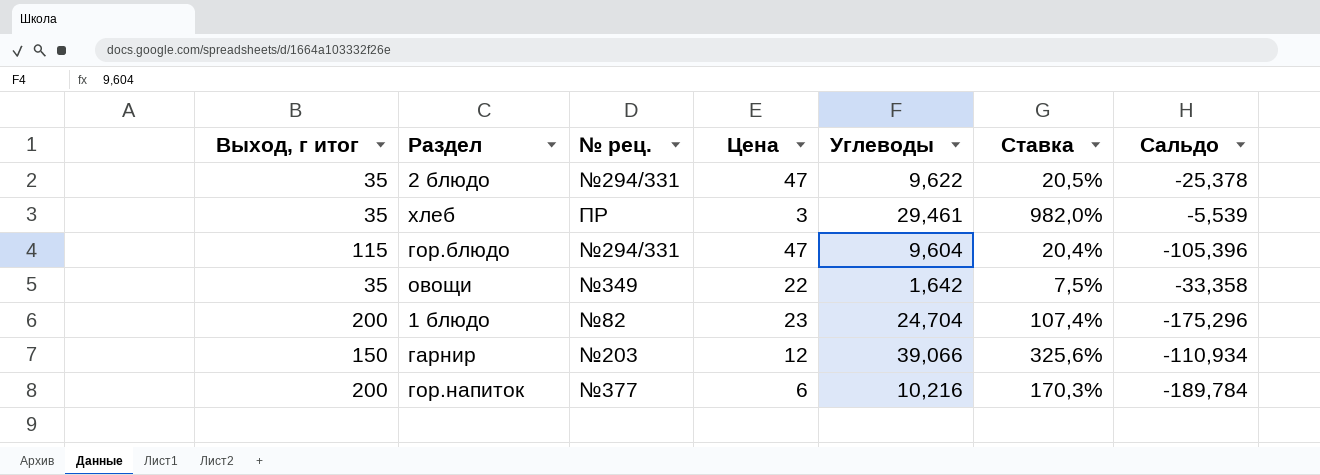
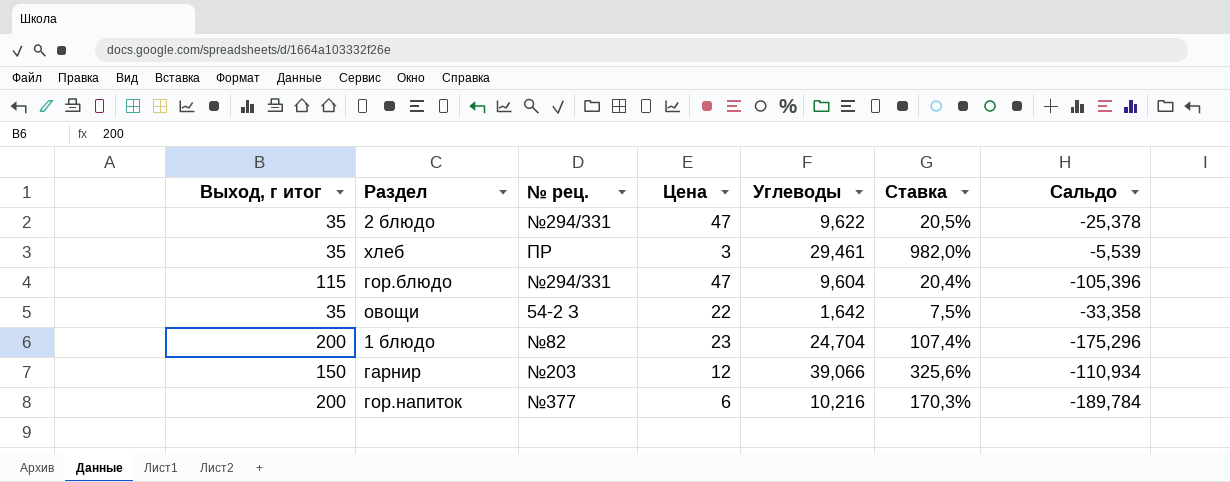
овощи | № рец.: №349 -> 54-2 З

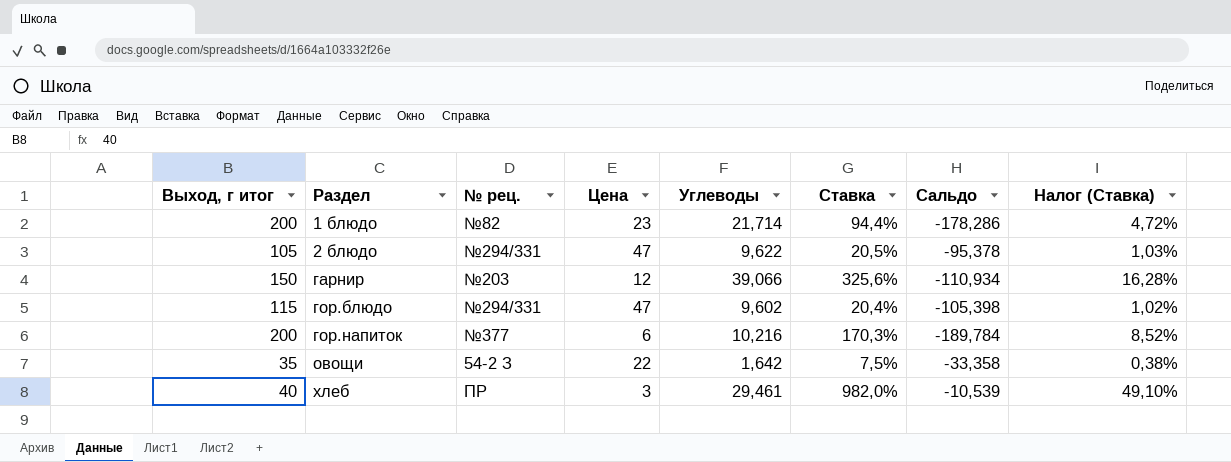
row order: none -> Раздел ascending
column Налог (Ставка) | formula: none -> [Ставка] * 0,05
1 блюдо | Углеводы: 24,704 -> 21,714
1 блюдо | Ставка: 107,4% -> 94,4%
1 блюдо | Сальдо: -175,296 -> -178,286
2 блюдо | Выход, г итог: 35 -> 105
2 блюдо | Сальдо: -25,378 -> -95,378
гор.блюдо | Углеводы: 9,604 -> 9,602
гор.блюдо | Сальдо: -105,396 -> -105,398
хлеб | Выход, г итог: 35 -> 40
хлеб | Сальдо: -5,539 -> -10,539

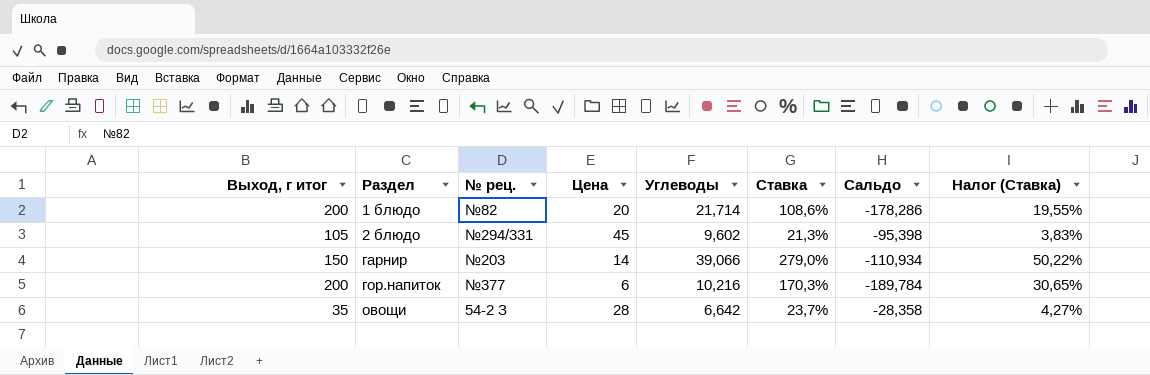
column Налог (Ставка) | formula: [Ставка] * 0,05 -> [Ставка] * 0,18
row гор.блюдо: 115 | №294/331 | 47 | 9,602 | 20,4% | -105,398 | 1,02% -> none
row хлеб: 40 | ПР | 3 | 29,461 | 982,0% | -10,539 | 49,10% -> none
1 блюдо | Цена: 23 -> 20
1 блюдо | Ставка: 94,4% -> 108,6%
2 блюдо | Цена: 47 -> 45
2 блюдо | Углеводы: 9,622 -> 9,602
2 блюдо | Ставка: 20,5% -> 21,3%
2 блюдо | Сальдо: -95,378 -> -95,398
гарнир | Цена: 12 -> 14
гарнир | Ставка: 325,6% -> 279,0%
овощи | Цена: 22 -> 28
овощи | Углеводы: 1,642 -> 6,642
овощи | Ставка: 7,5% -> 23,7%
овощи | Сальдо: -33,358 -> -28,358

